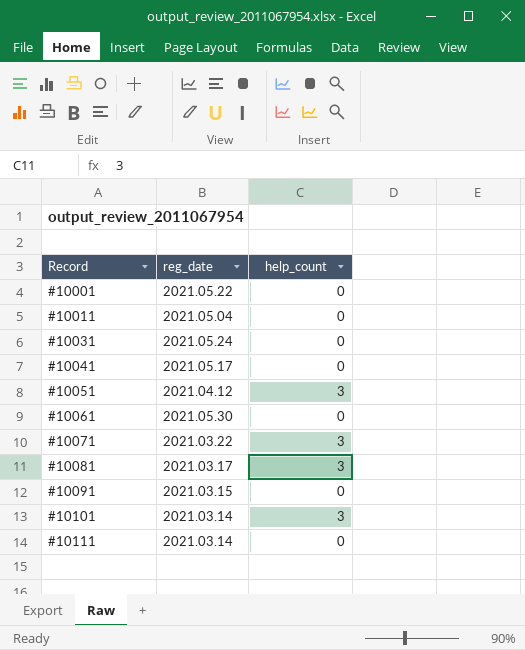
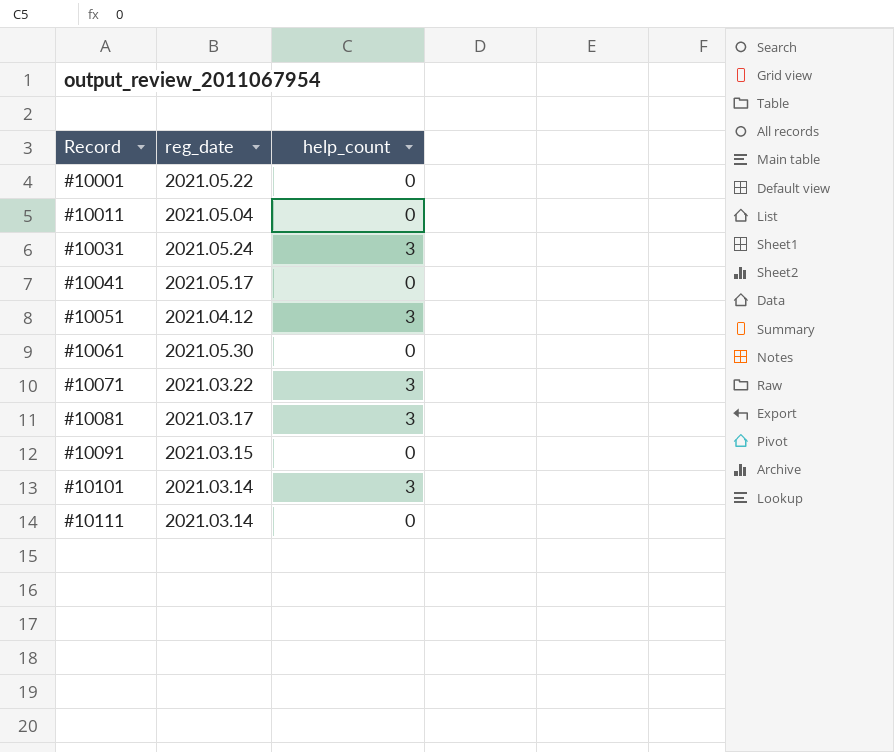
#10031 | help_count: 0 -> 3

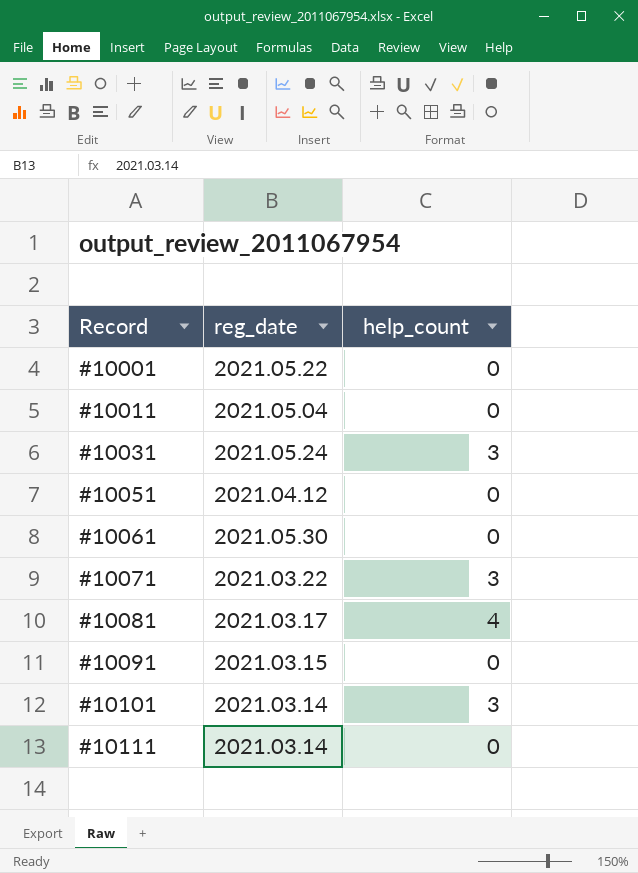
row #10041: 2021.05.17 | 0 -> none
#10051 | help_count: 3 -> 0
#10081 | help_count: 3 -> 4

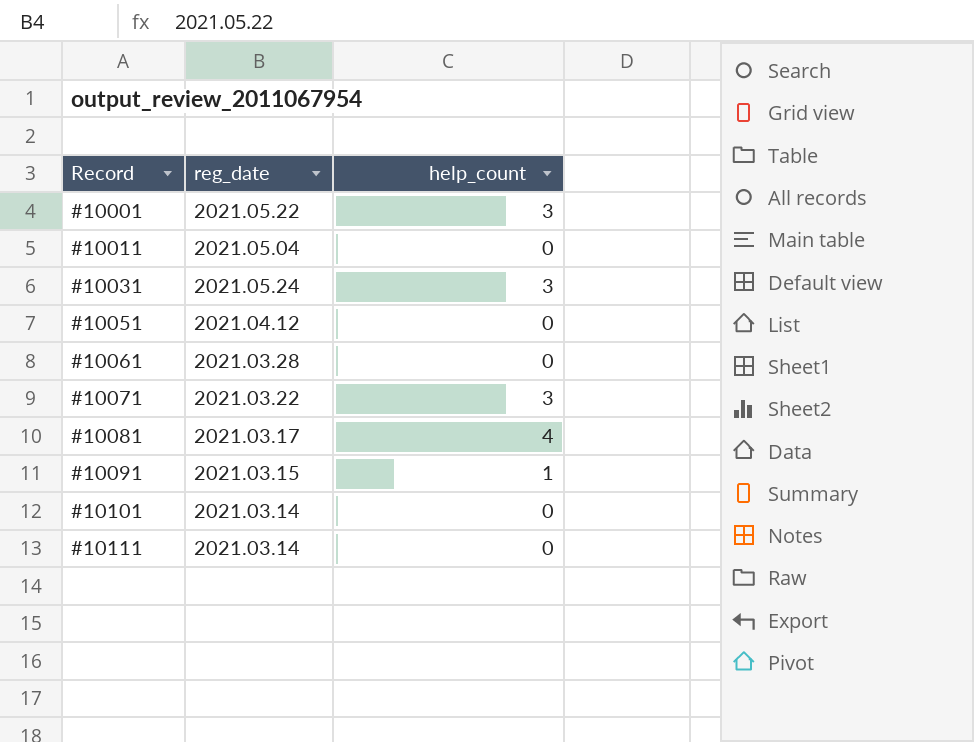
#10001 | help_count: 0 -> 3
#10061 | reg_date: 2021.05.30 -> 2021.03.28
#10091 | help_count: 0 -> 1
#10101 | help_count: 3 -> 0

